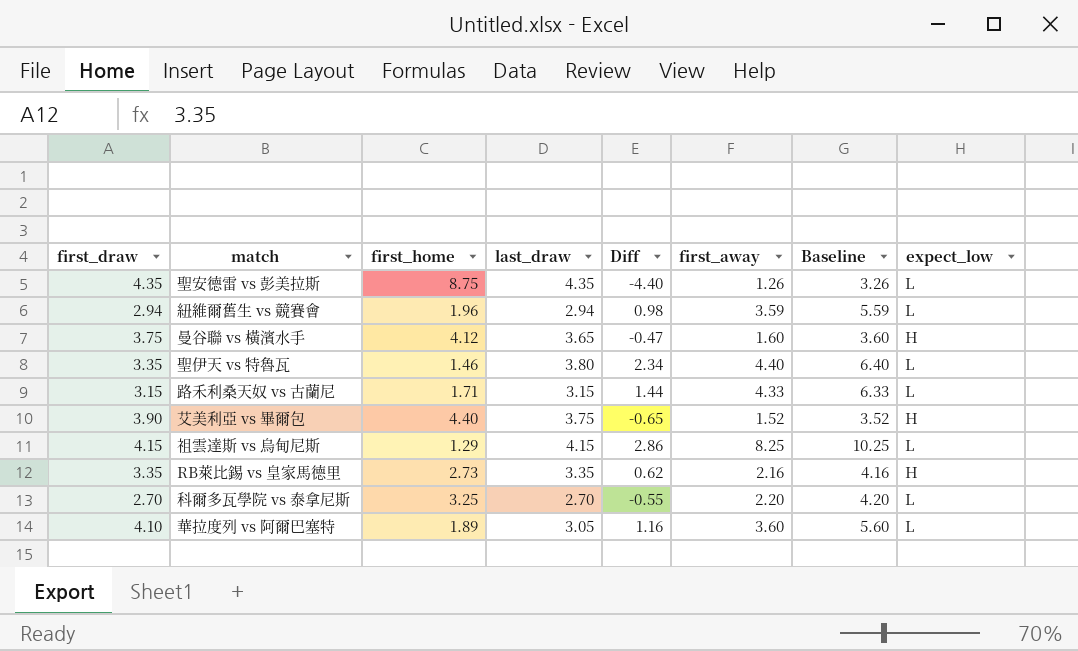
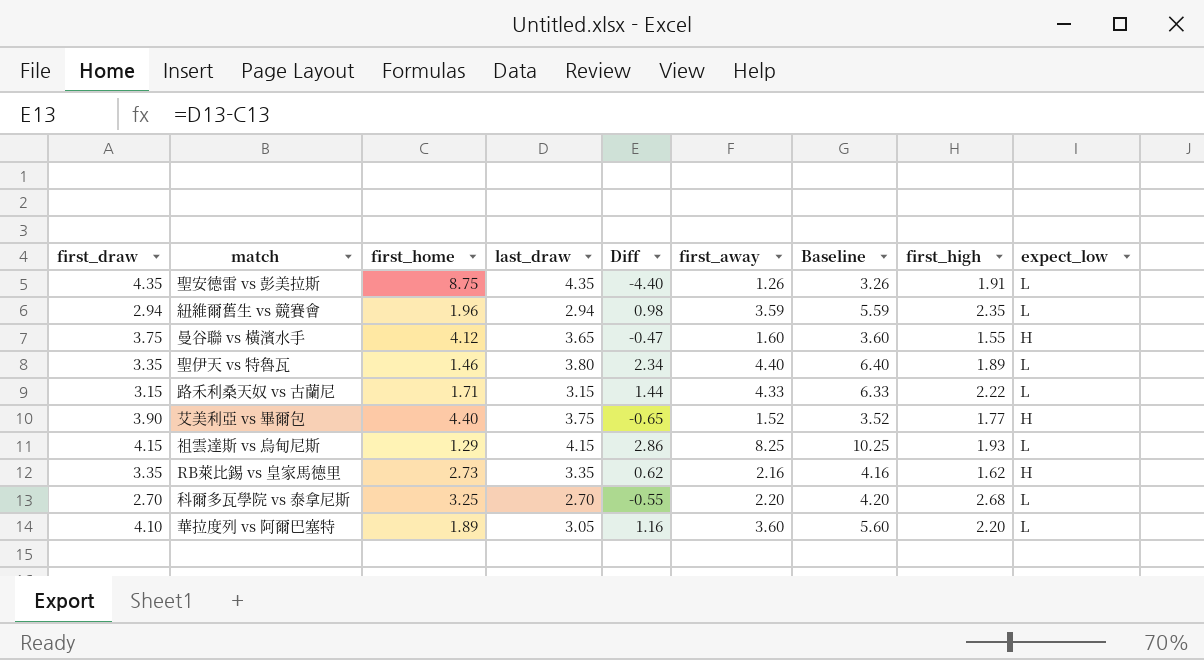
column first_high | position: none -> 8

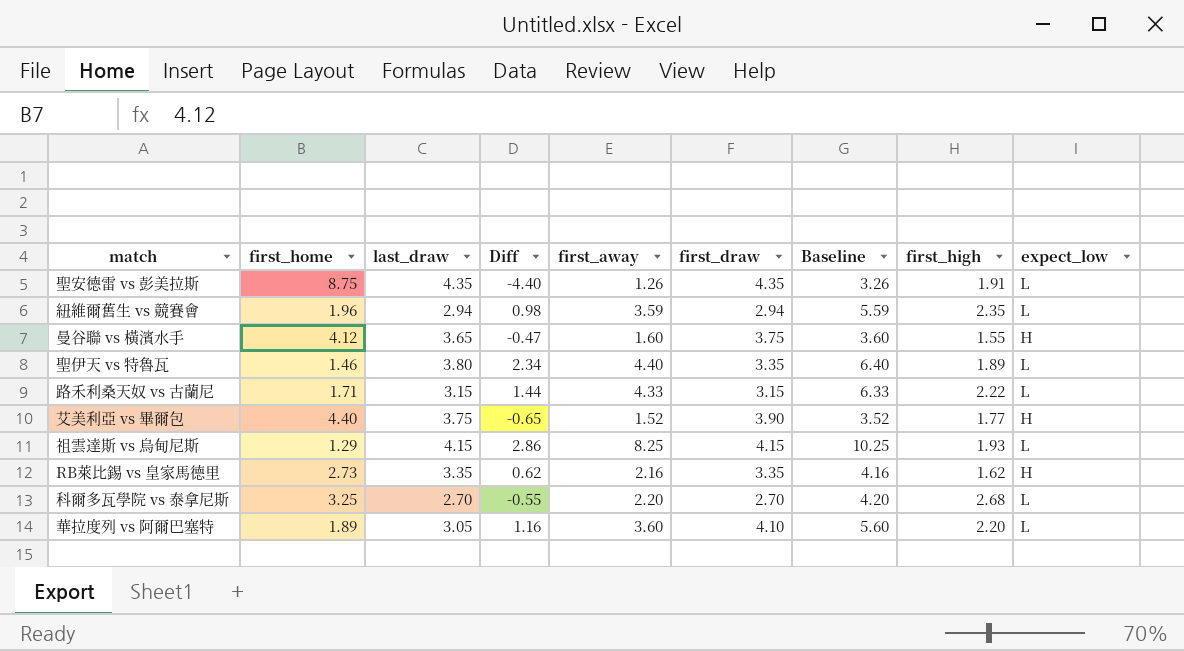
column first_draw | position: 1 -> 6

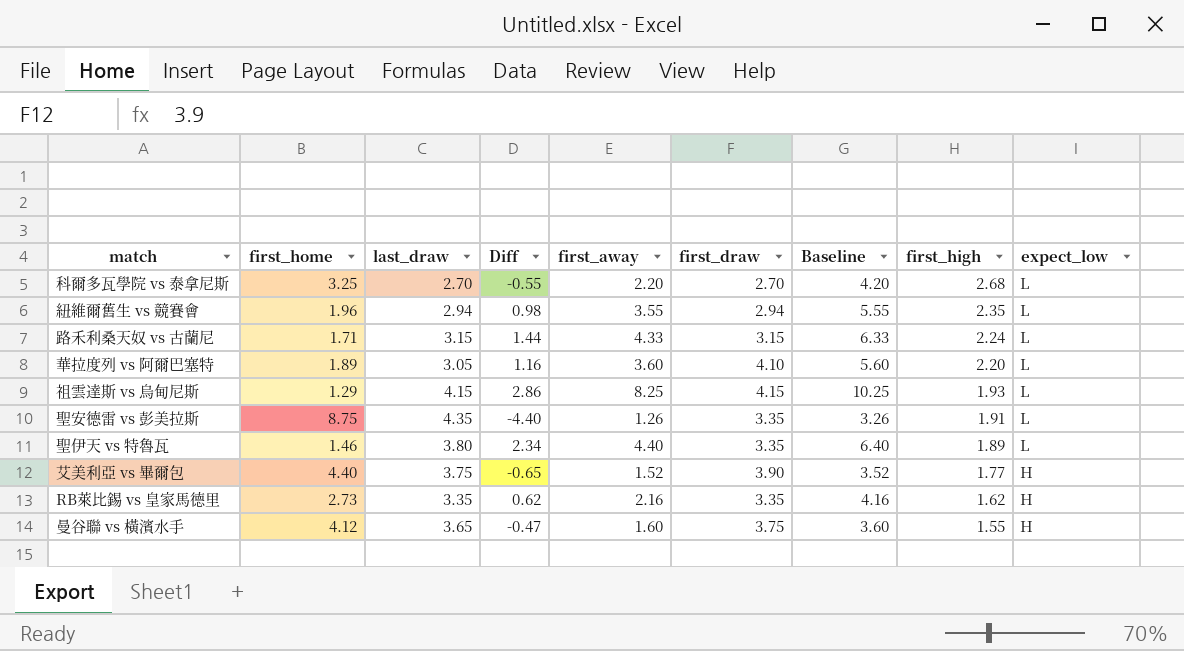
row order: none -> first_high descending
紐維爾舊生 vs 競賽會 | first_away: 3.59 -> 3.55
紐維爾舊生 vs 競賽會 | Baseline: 5.59 -> 5.55
路禾利桑天奴 vs 古蘭尼 | first_high: 2.22 -> 2.24
聖安德雷 vs 彭美拉斯 | first_draw: 4.35 -> 3.35

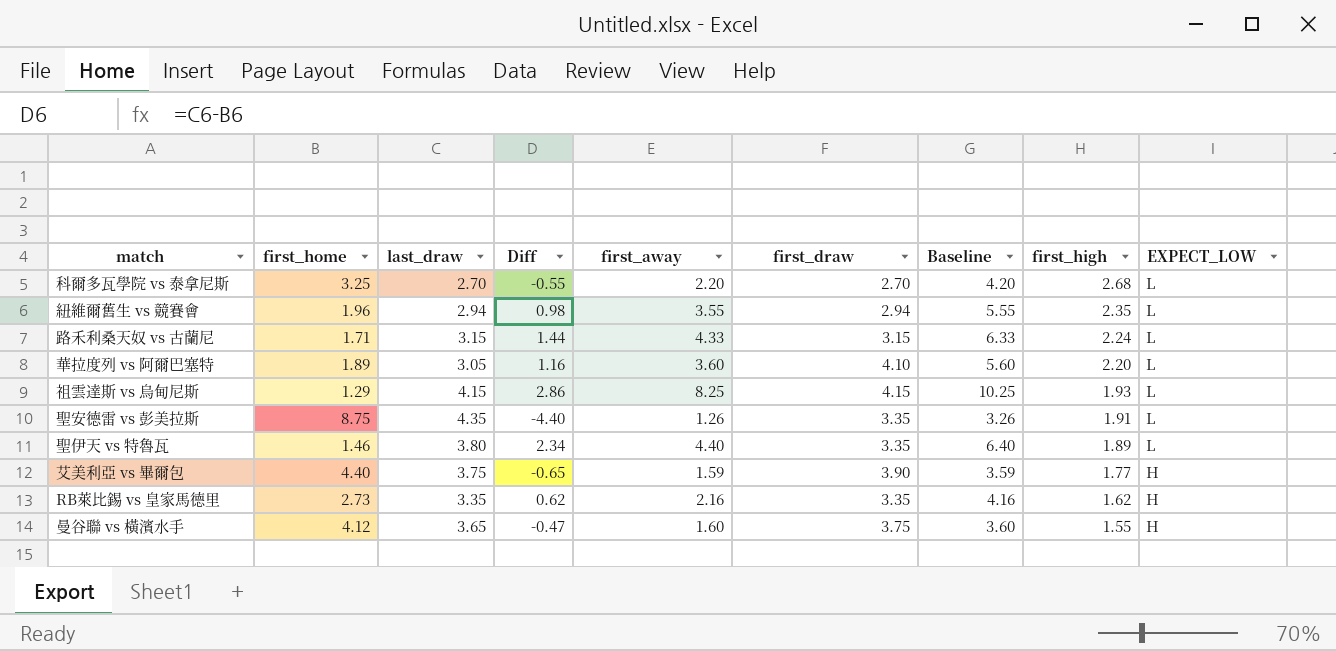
column name: expect_low -> EXPECT_LOW
艾美利亞 vs 畢爾包 | first_away: 1.52 -> 1.59
艾美利亞 vs 畢爾包 | Baseline: 3.52 -> 3.59

